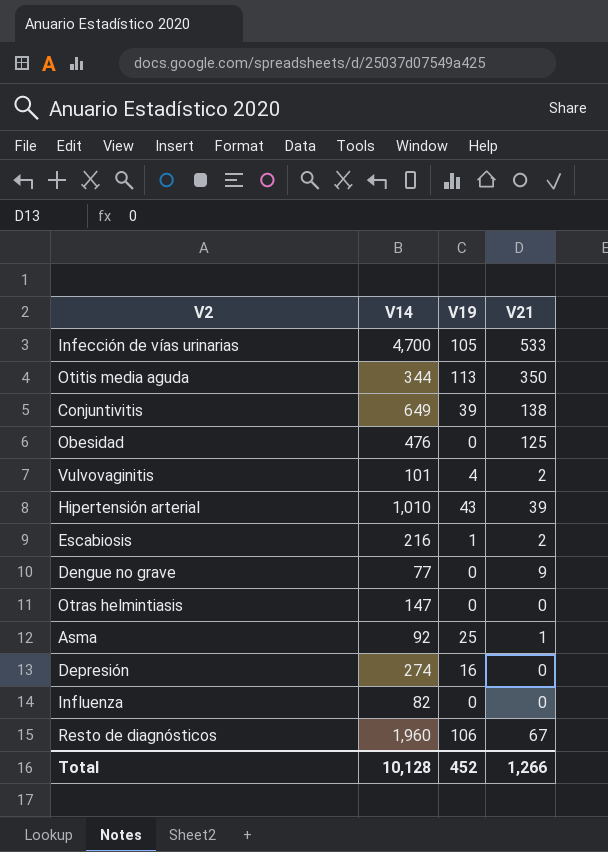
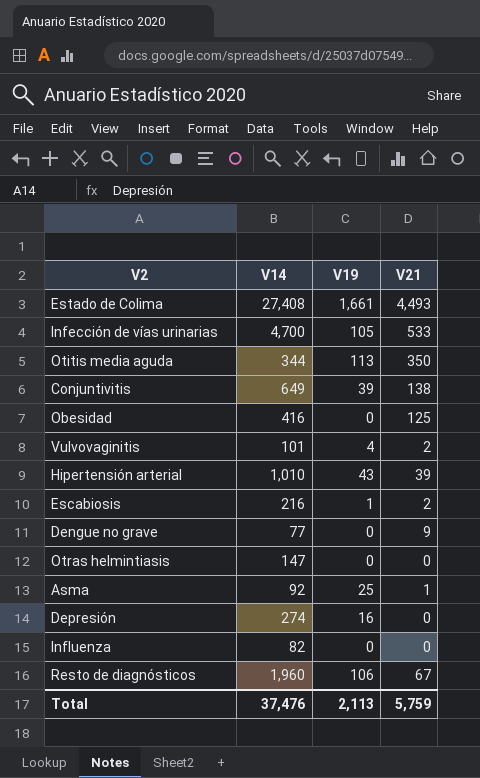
row Estado de Colima: none -> 27,408 | 1,661 | 4,493
Obesidad | V14: 476 -> 416
Total | V14: 10,128 -> 37,476
Total | V19: 452 -> 2,113
Total | V21: 1,266 -> 5,759

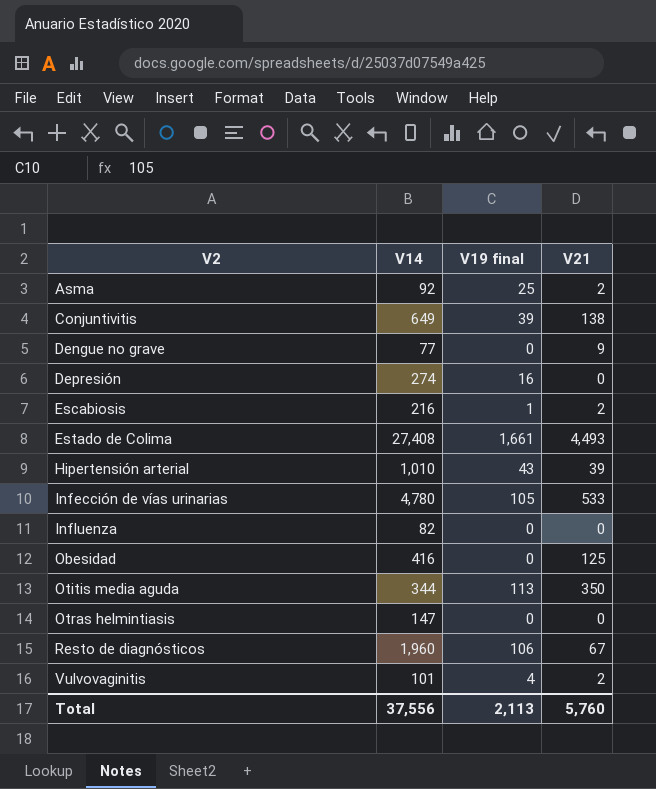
row order: none -> V2 ascending
column name: V19 -> V19 final
Asma | V21: 1 -> 2
Infección de vías urinarias | V14: 4,700 -> 4,780
Total | V14: 37,476 -> 37,556
Total | V21: 5,759 -> 5,760

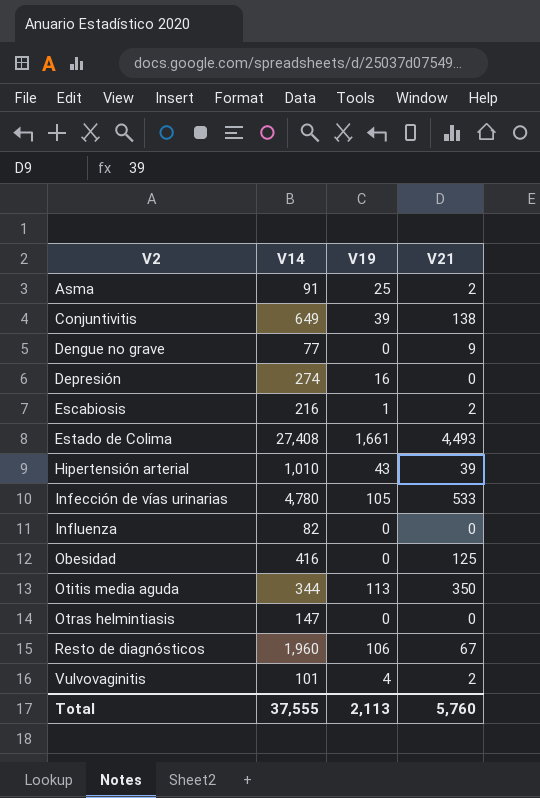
column name: V19 final -> V19
Asma | V14: 92 -> 91
Total | V14: 37,556 -> 37,555

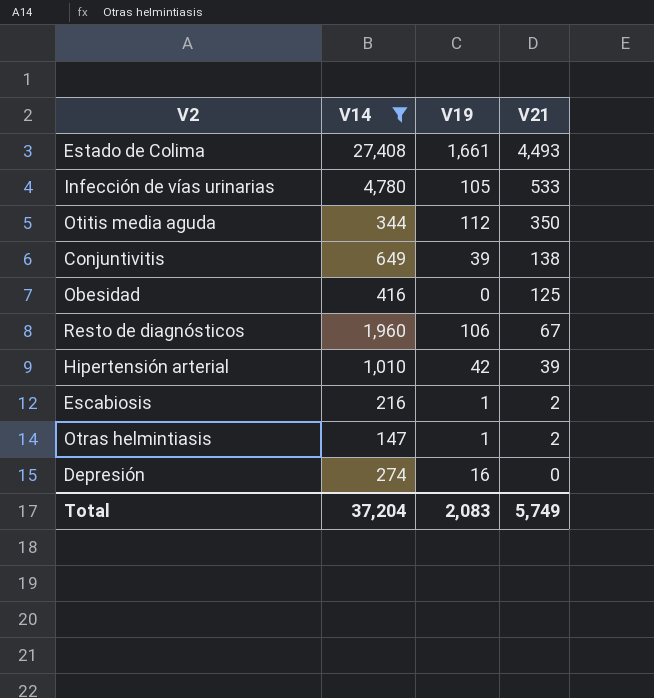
filter: none -> V14 >= 147
row order: V2 ascending -> V21 descending
Otitis media aguda | V19: 113 -> 112
Hipertensión arterial | V19: 43 -> 42
Otras helmintiasis | V19: 0 -> 1
Otras helmintiasis | V21: 0 -> 2
Total | V14: 37,555 -> 37,204
Total | V19: 2,113 -> 2,083
Total | V21: 5,760 -> 5,749

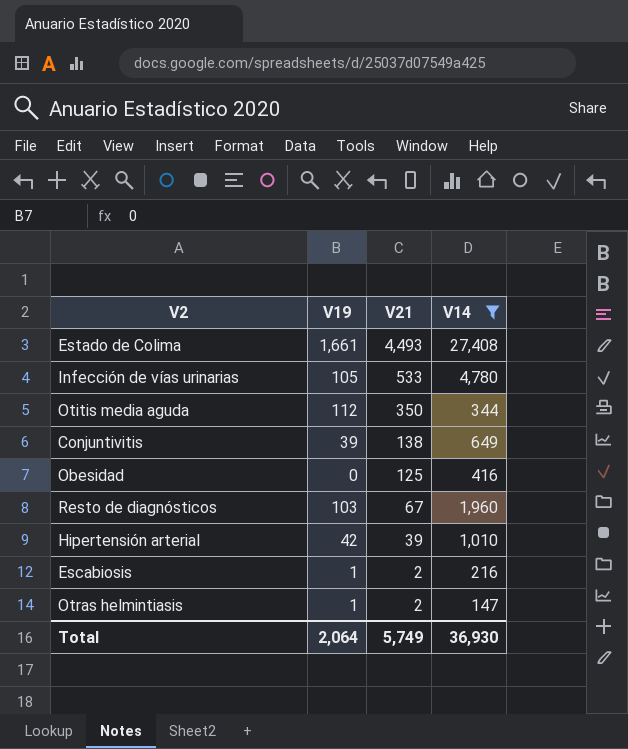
column V14 | position: 2 -> 4
row Depresión: 274 | 16 | 0 -> none
Resto de diagnósticos | V19: 106 -> 103
Total | V19: 2,083 -> 2,064
Total | V14: 37,204 -> 36,930

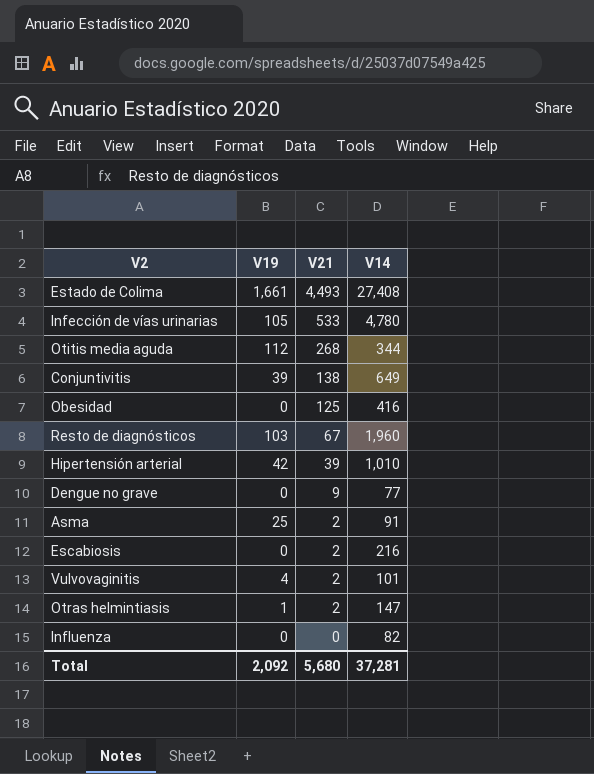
filter: V14 >= 147 -> none
Otitis media aguda | V21: 350 -> 268
Escabiosis | V19: 1 -> 0
Total | V19: 2,064 -> 2,092
Total | V21: 5,749 -> 5,680
Total | V14: 36,930 -> 37,281

